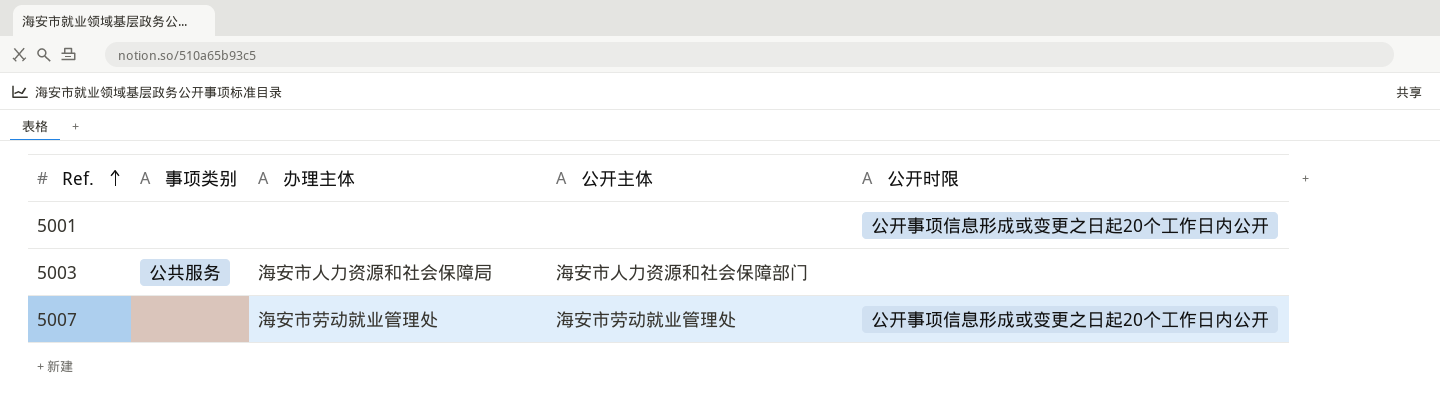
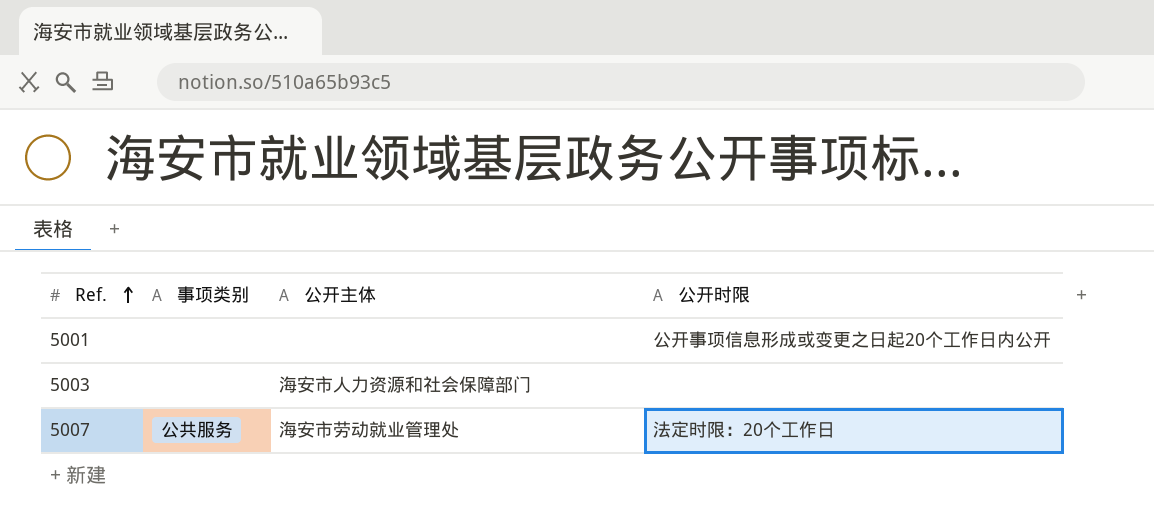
column 办理主体 | position: 3 -> none
5003 | 事项类别: 公共服务 -> none
5007 | 事项类别: none -> 公共服务
5007 | 公开时限: 公开事项信息形成或变更之日起20个工作日内公开 -> 法定时限：20个工作日

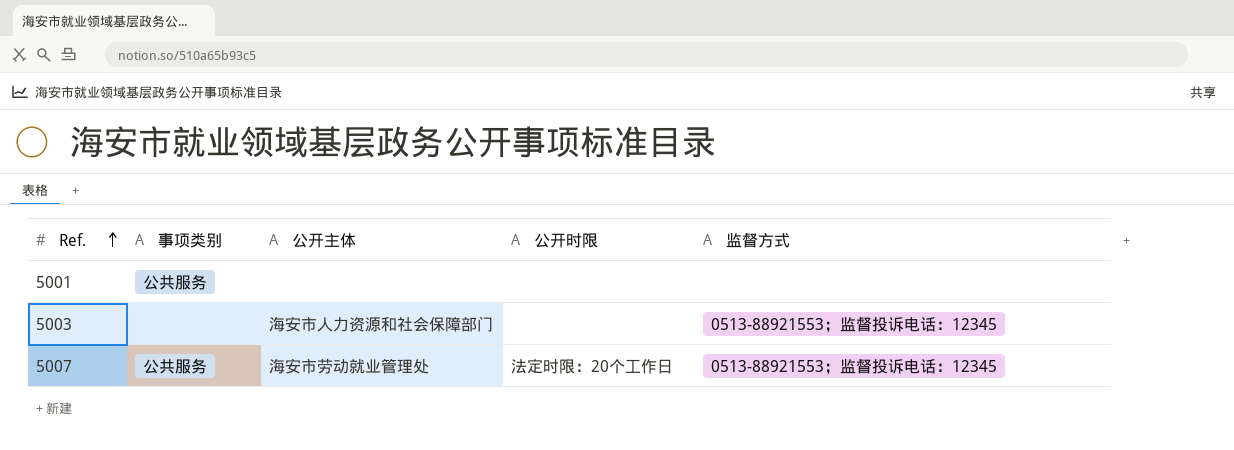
column 监督方式 | position: none -> 5
5001 | 事项类别: none -> 公共服务
5001 | 公开时限: 公开事项信息形成或变更之日起20个工作日内公开 -> none

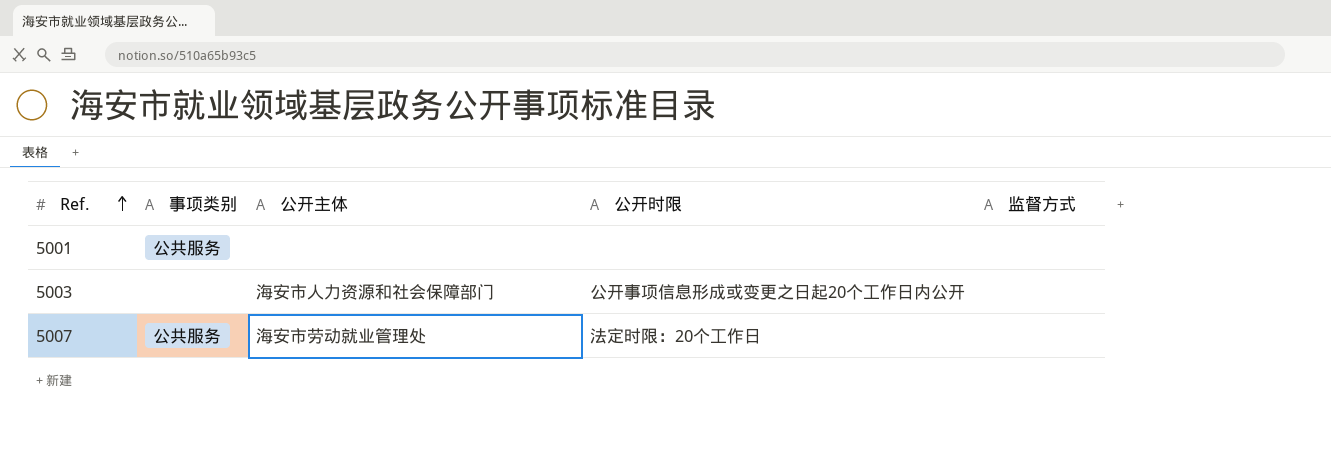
5003 | 公开时限: none -> 公开事项信息形成或变更之日起20个工作日内公开
5003 | 监督方式: 0513-88921553；监督投诉电话：12345 -> none
5007 | 监督方式: 0513-88921553；监督投诉电话：12345 -> none

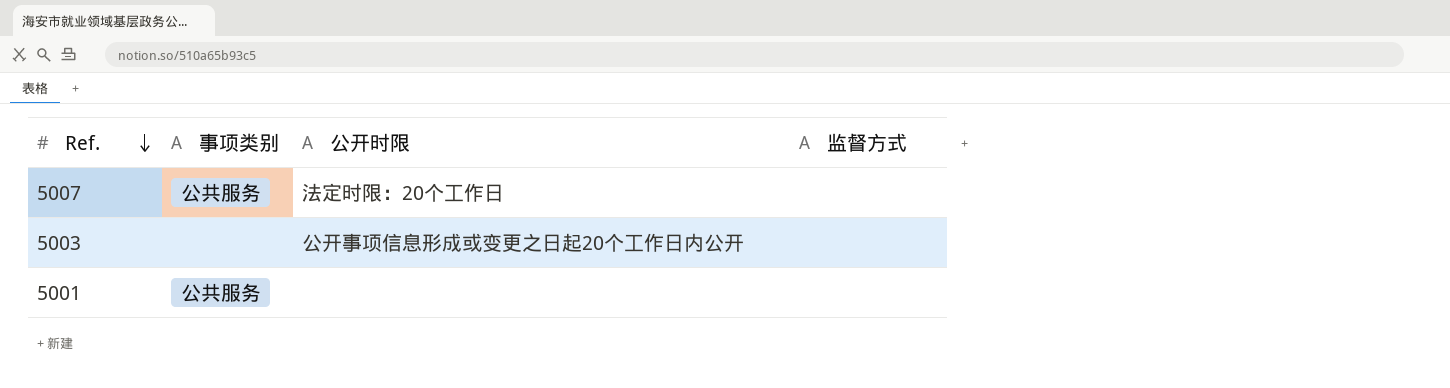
row order: Ref. ascending -> Ref. descending
column 公开主体 | position: 3 -> none

